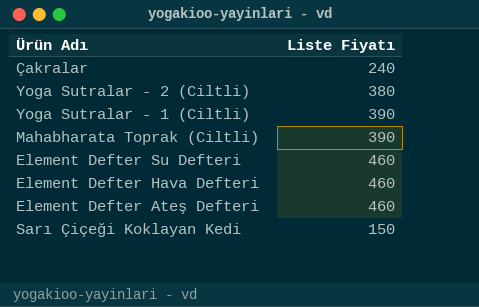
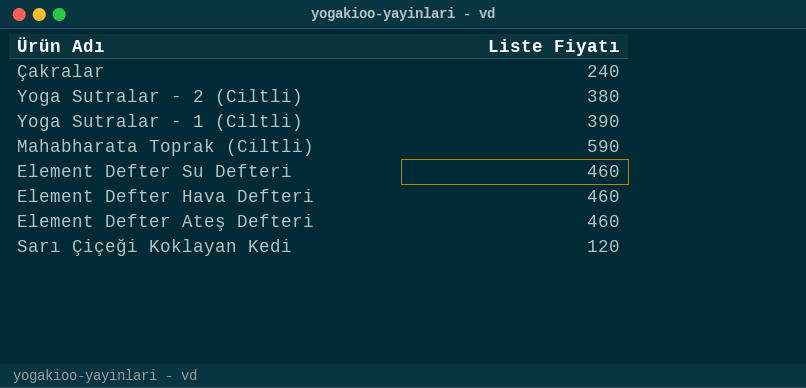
Mahabharata Toprak (Ciltli) | Liste Fiyatı: 390 -> 590
Sarı Çiçeği Koklayan Kedi | Liste Fiyatı: 150 -> 120

